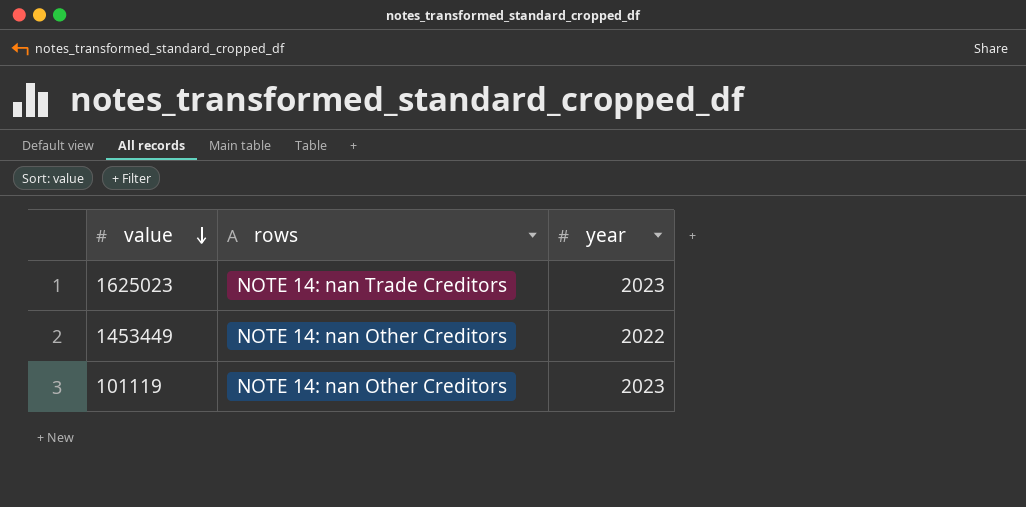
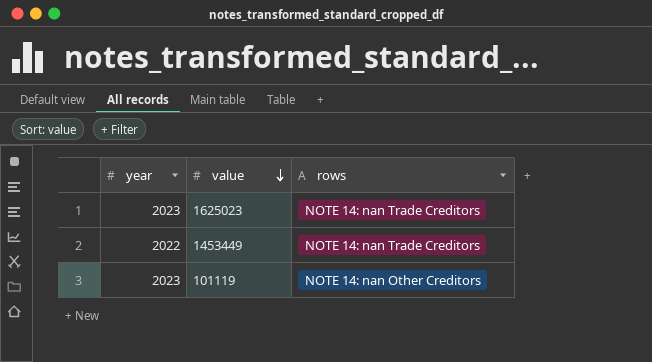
column year | position: 3 -> 1
1453449 | rows: NOTE 14: nan Other Creditors -> NOTE 14: nan Trade Creditors

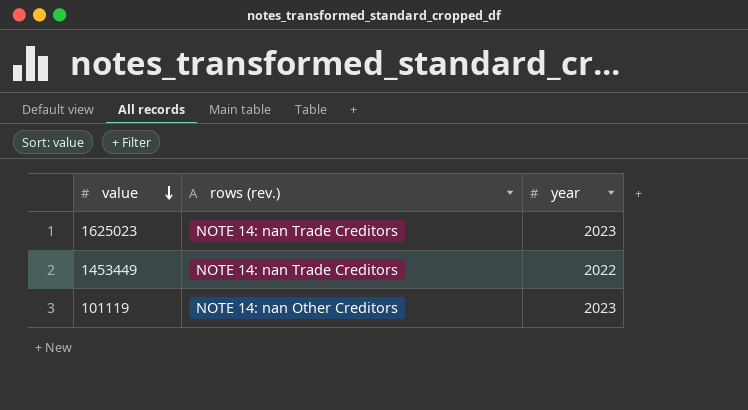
column name: rows -> rows (rev.)
column year | position: 1 -> 3

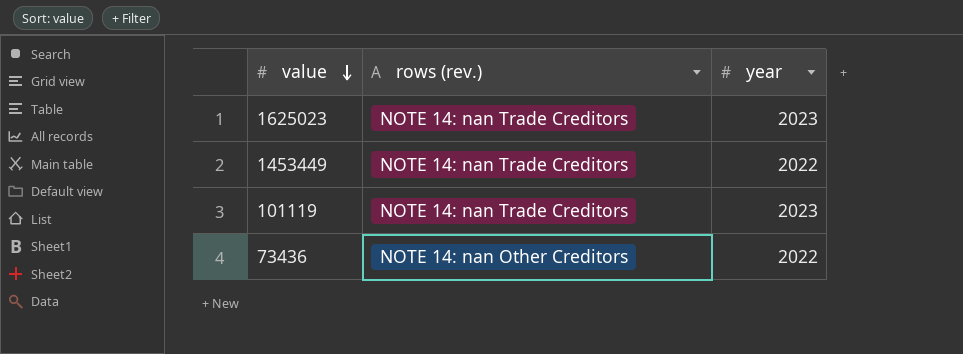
101119 | rows (rev.): NOTE 14: nan Other Creditors -> NOTE 14: nan Trade Creditors
row 73436: none -> NOTE 14: nan Other Creditors | 2022

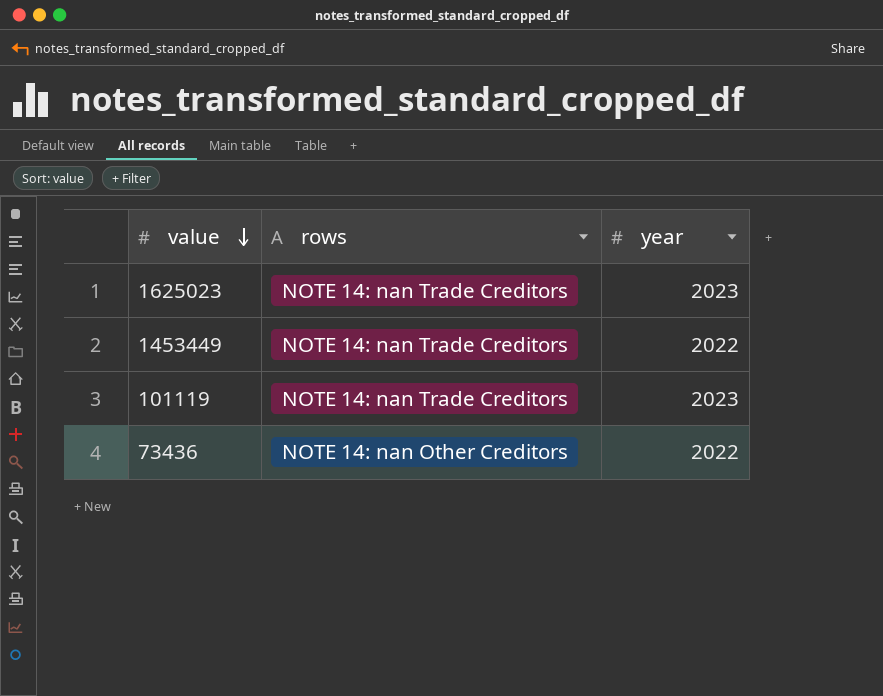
column name: rows (rev.) -> rows

